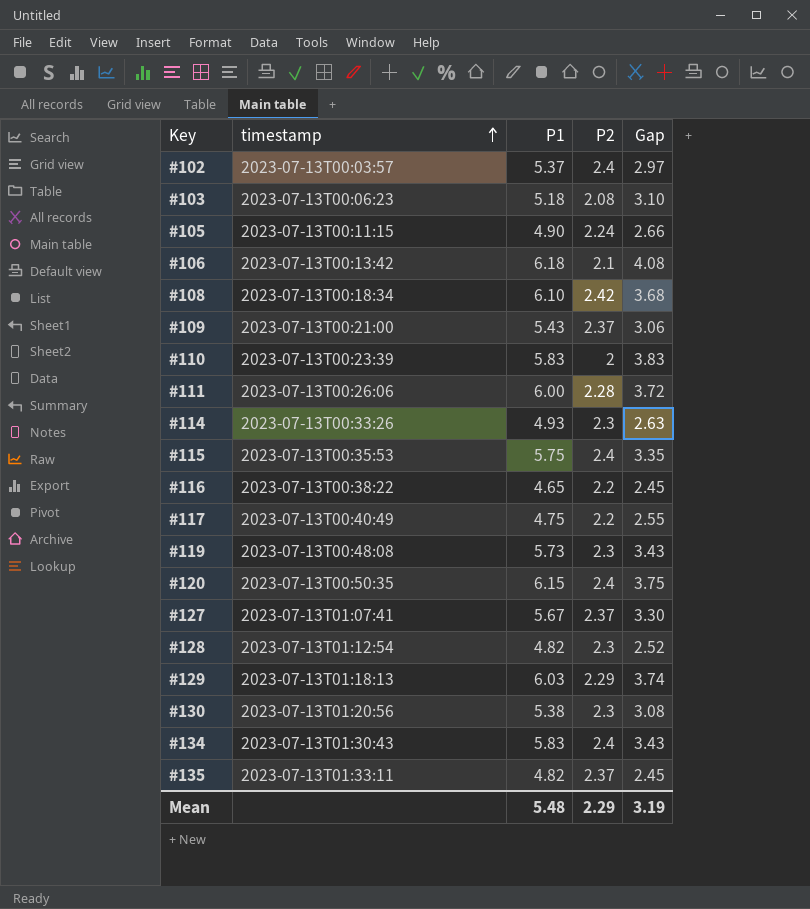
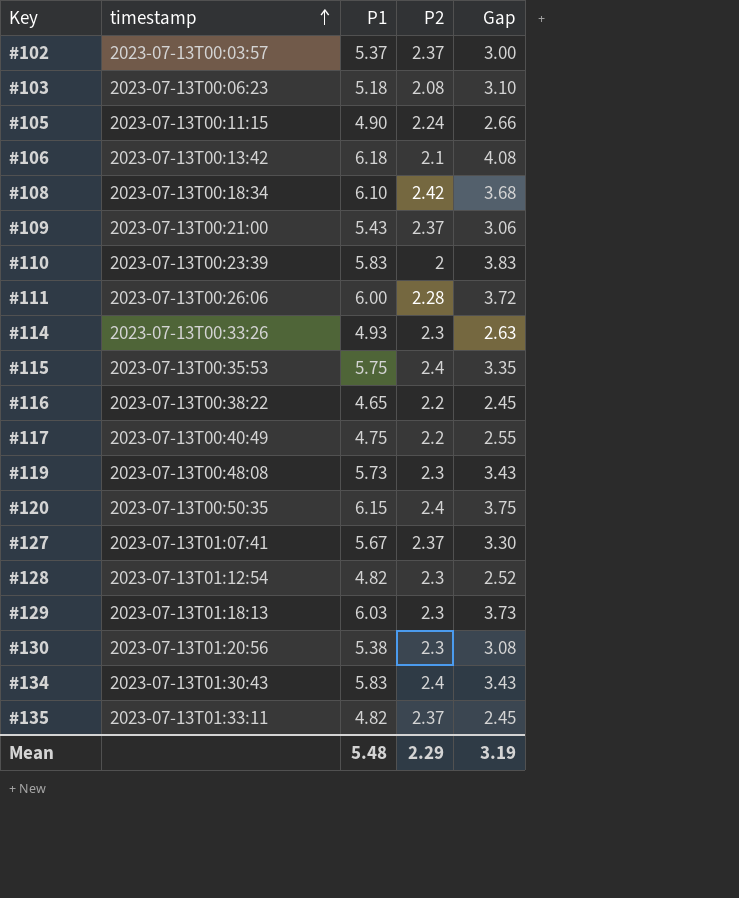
#102 | P2: 2.4 -> 2.37
#102 | Gap: 2.97 -> 3.00
#129 | P2: 2.29 -> 2.3
#129 | Gap: 3.74 -> 3.73

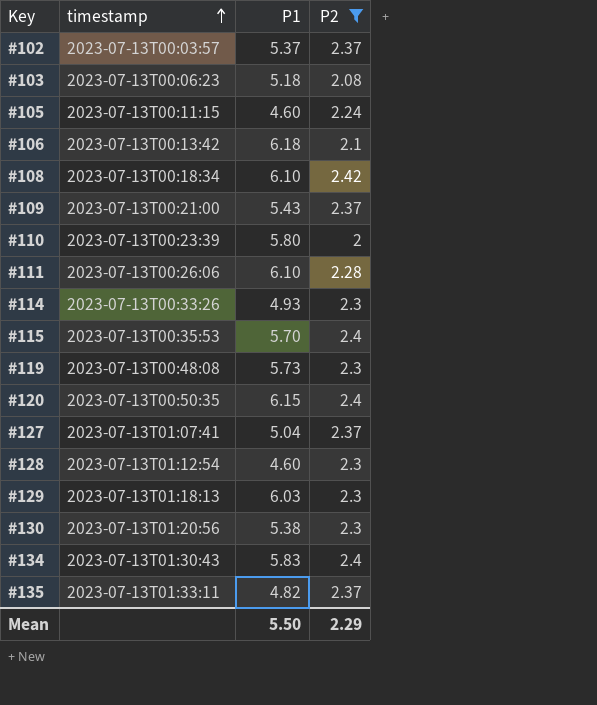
filter: none -> P2 != 2.2
column Gap | formula: [P1] - [P2] -> none
#105 | P1: 4.90 -> 4.60
#110 | P1: 5.83 -> 5.80
#111 | P1: 6.00 -> 6.10
#115 | P1: 5.75 -> 5.70
#127 | P1: 5.67 -> 5.04
#128 | P1: 4.82 -> 4.60
Mean | P1: 5.48 -> 5.50

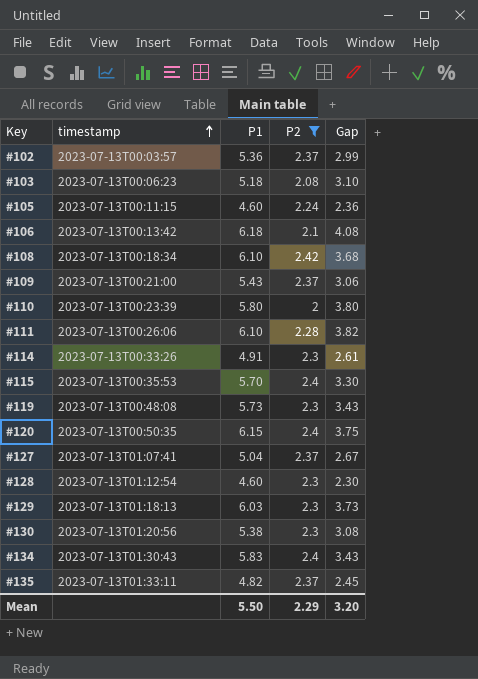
column Gap | formula: none -> [P1] - [P2]
#102 | P1: 5.37 -> 5.36
#114 | P1: 4.93 -> 4.91

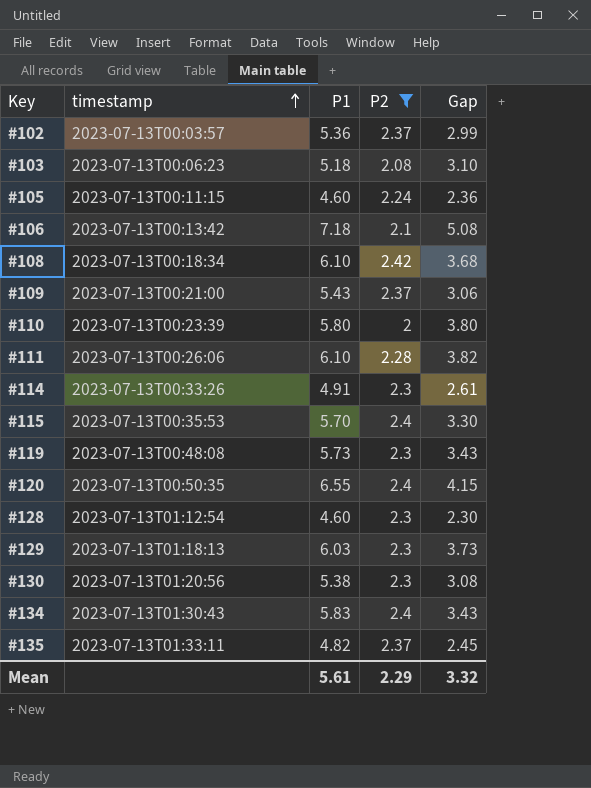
row #127: 2023-07-13T01:07:41 | 5.04 | 2.37 | 2.67 -> none
#106 | P1: 6.18 -> 7.18
#106 | Gap: 4.08 -> 5.08
#120 | P1: 6.15 -> 6.55
#120 | Gap: 3.75 -> 4.15
Mean | P1: 5.50 -> 5.61
Mean | Gap: 3.20 -> 3.32

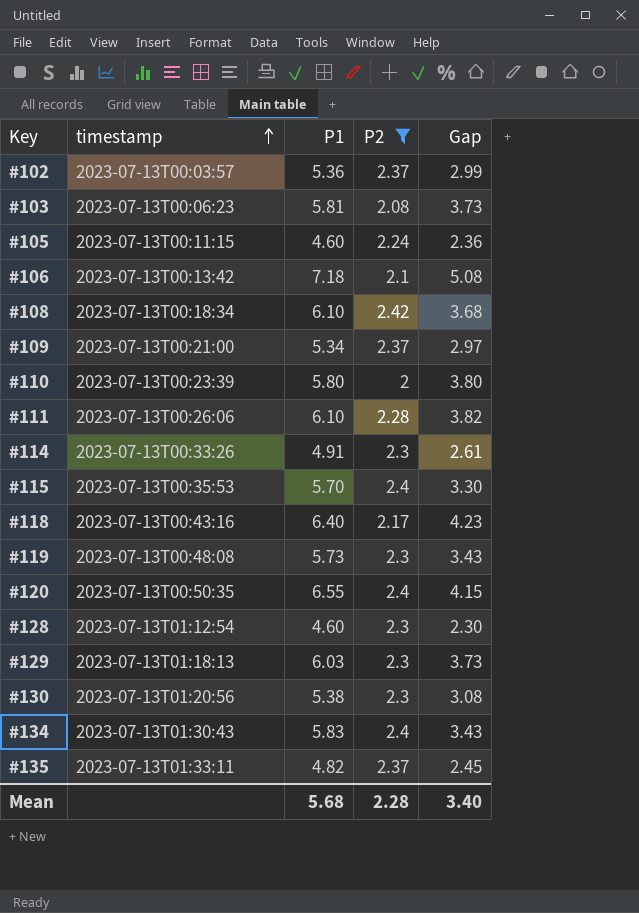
#103 | P1: 5.18 -> 5.81
#103 | Gap: 3.10 -> 3.73
#109 | P1: 5.43 -> 5.34
#109 | Gap: 3.06 -> 2.97
row #118: none -> 2023-07-13T00:43:16 | 6.40 | 2.17 | 4.23
Mean | P1: 5.61 -> 5.68
Mean | P2: 2.29 -> 2.28
Mean | Gap: 3.32 -> 3.40

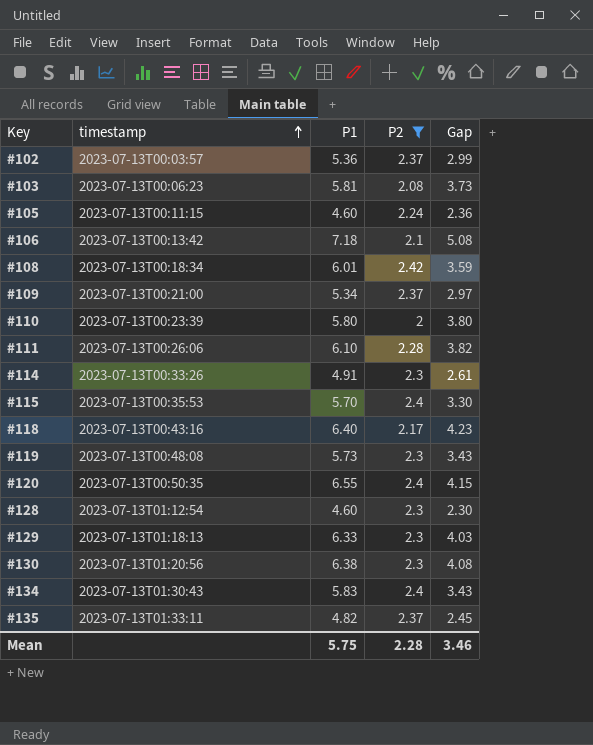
#108 | P1: 6.10 -> 6.01
#108 | Gap: 3.68 -> 3.59
#129 | P1: 6.03 -> 6.33
#129 | Gap: 3.73 -> 4.03
#130 | P1: 5.38 -> 6.38
#130 | Gap: 3.08 -> 4.08
Mean | P1: 5.68 -> 5.75
Mean | Gap: 3.40 -> 3.46

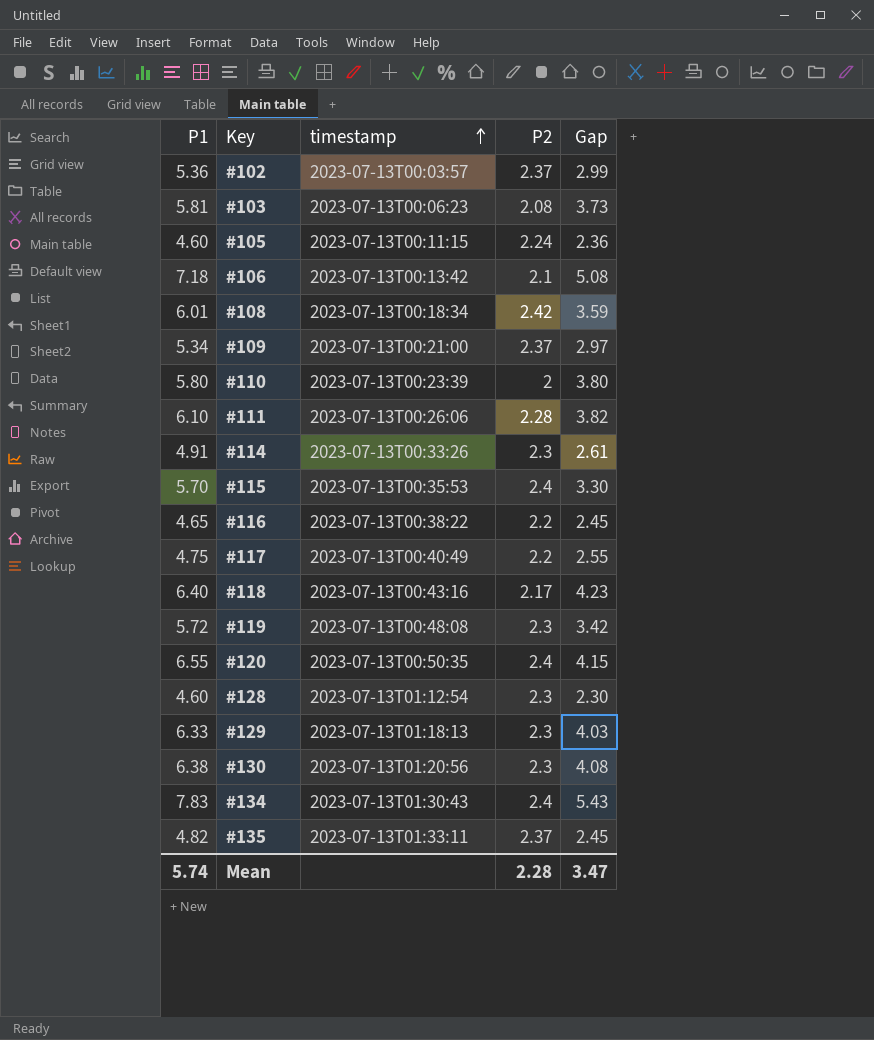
filter: P2 != 2.2 -> none
column P1 | position: 3 -> 1
#119 | P1: 5.73 -> 5.72
#119 | Gap: 3.43 -> 3.42
#134 | P1: 5.83 -> 7.83
#134 | Gap: 3.43 -> 5.43
Mean | P1: 5.75 -> 5.74
Mean | Gap: 3.46 -> 3.47

